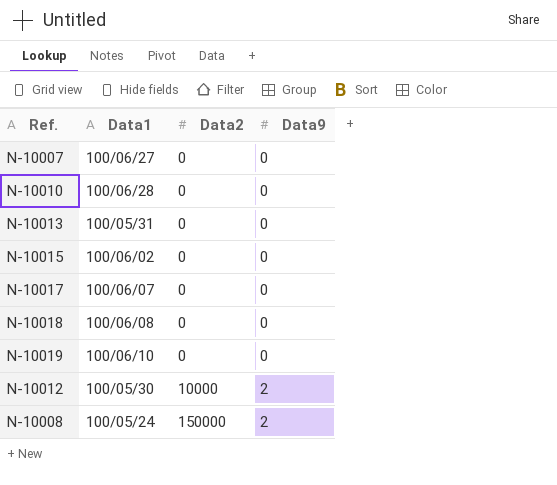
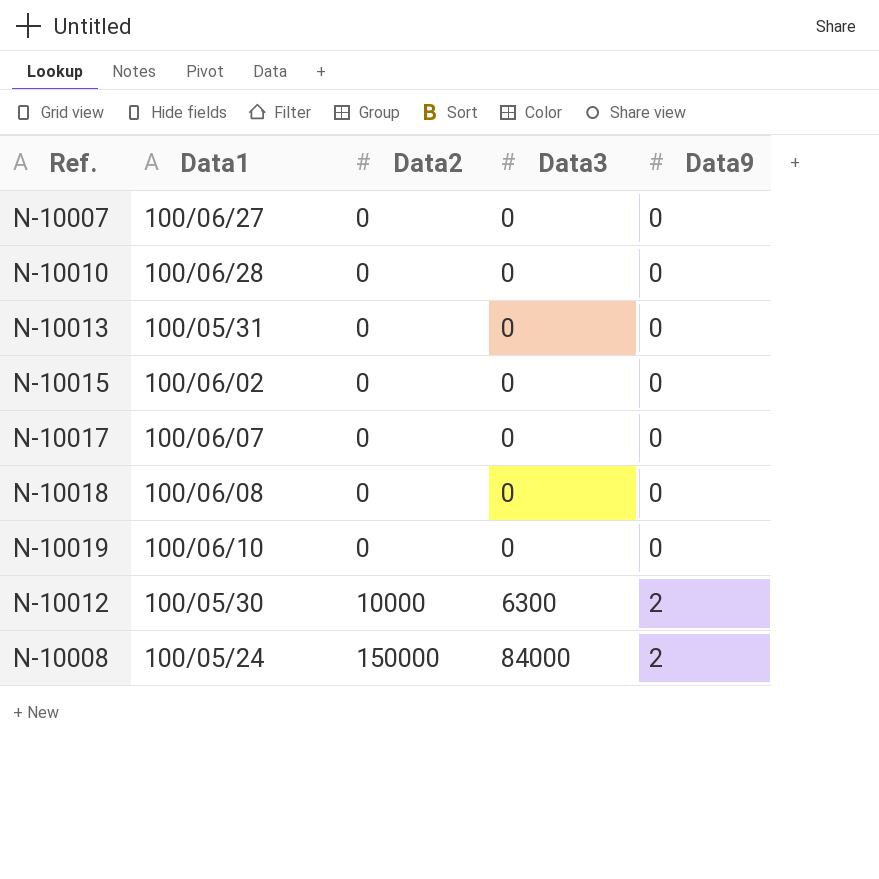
column Data3 | position: none -> 4

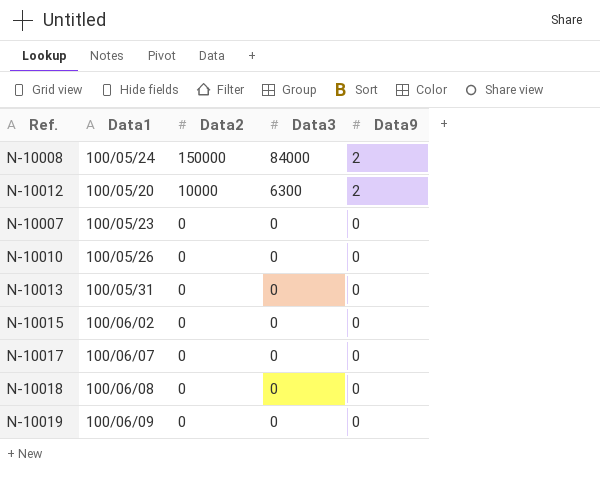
row order: Data2 ascending -> Data2 descending
N-10012 | Data1: 100/05/30 -> 100/05/20
N-10007 | Data1: 100/06/27 -> 100/05/23
N-10010 | Data1: 100/06/28 -> 100/05/26
N-10019 | Data1: 100/06/10 -> 100/06/09

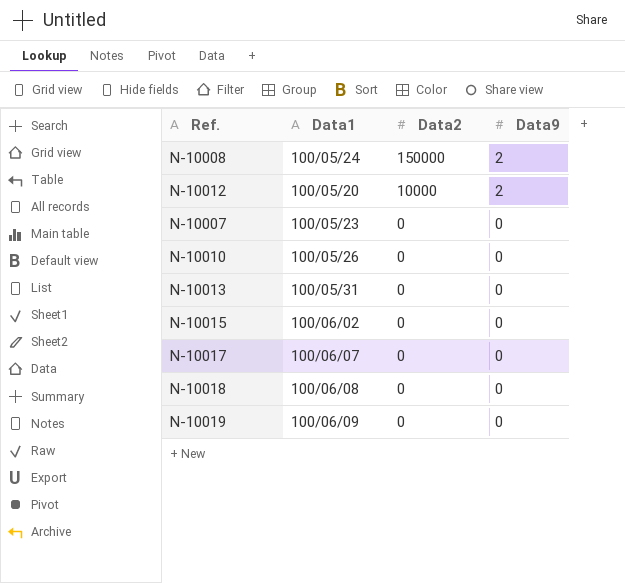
column Data3 | position: 4 -> none

